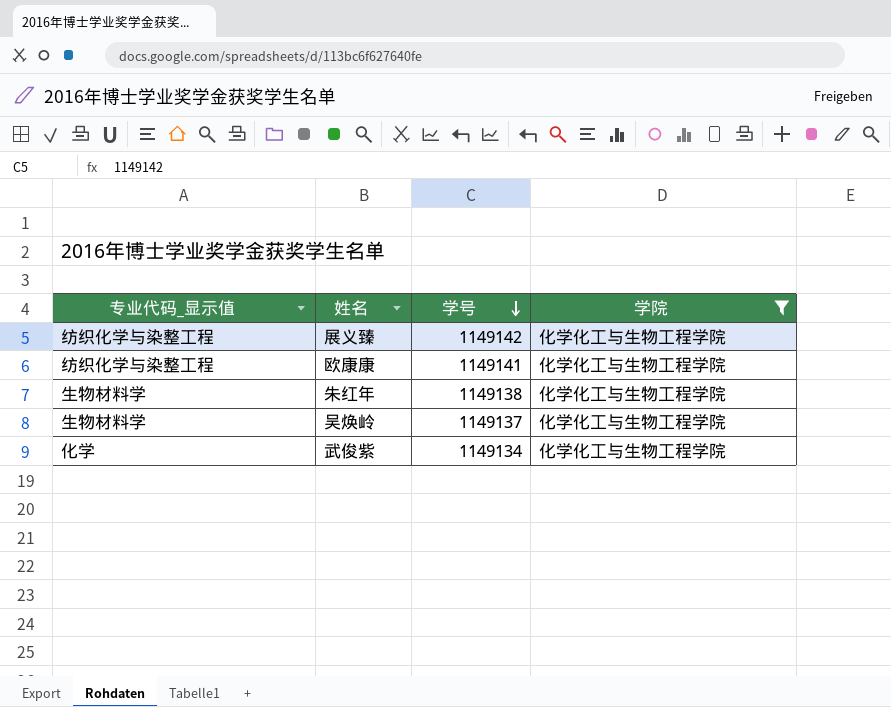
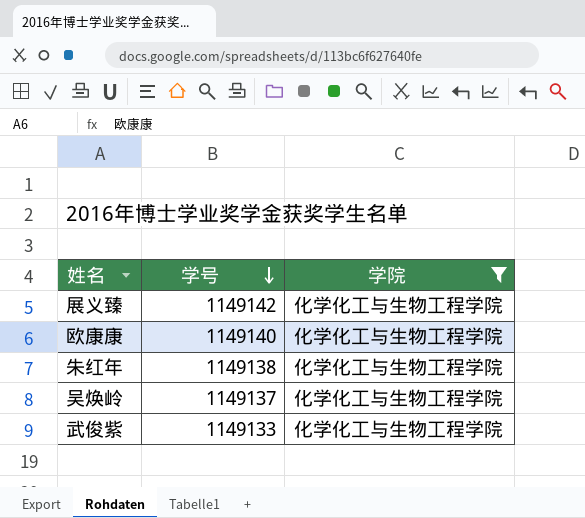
column 专业代码_显示值 | position: 1 -> none
欧康康 | 学号: 1149141 -> 1149140
武俊紫 | 学号: 1149134 -> 1149133

